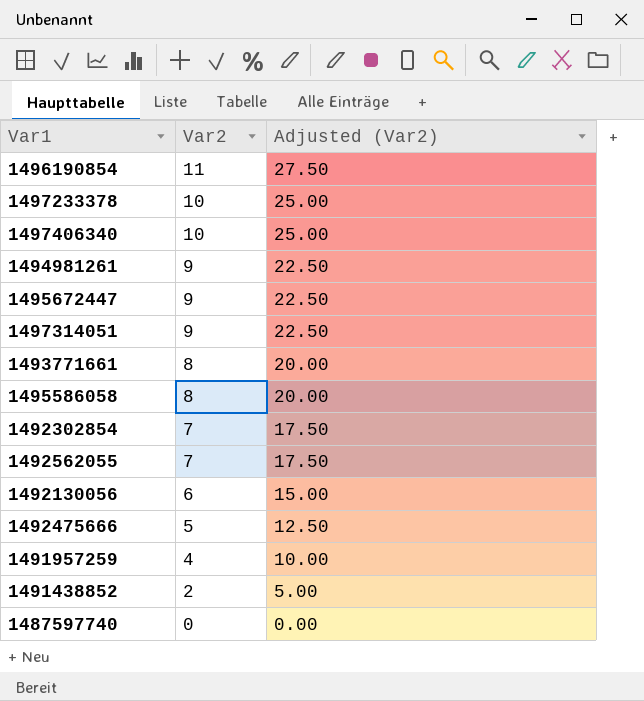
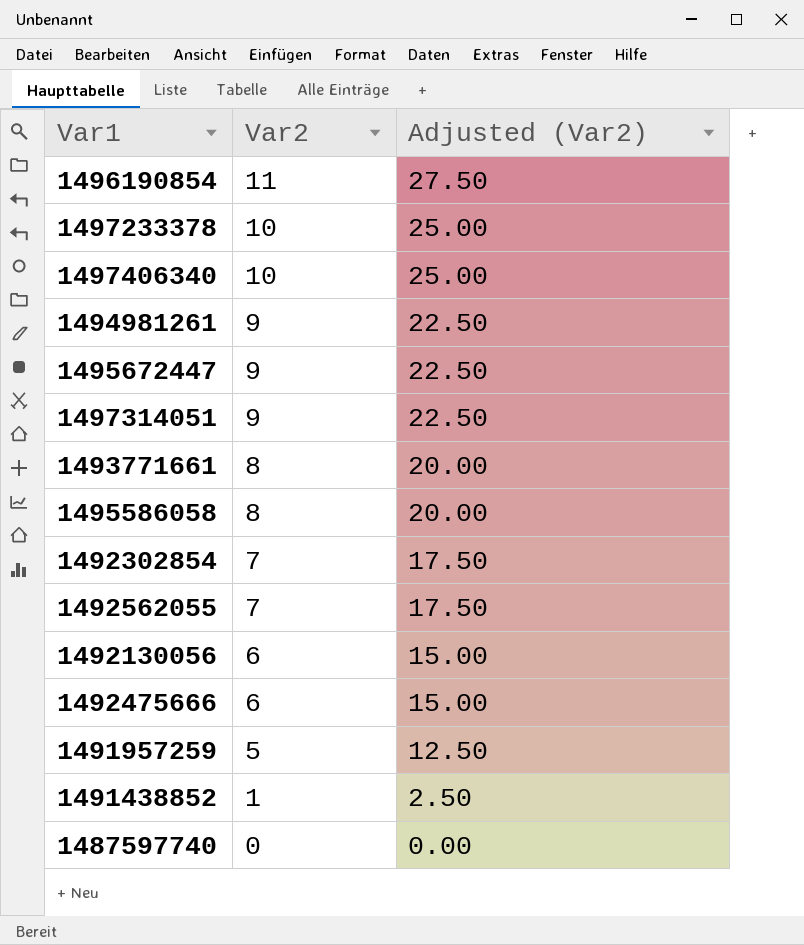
1492475666 | Var2: 5 -> 6
1492475666 | Adjusted (Var2): 12.50 -> 15.00
1491957259 | Var2: 4 -> 5
1491957259 | Adjusted (Var2): 10.00 -> 12.50
1491438852 | Var2: 2 -> 1
1491438852 | Adjusted (Var2): 5.00 -> 2.50

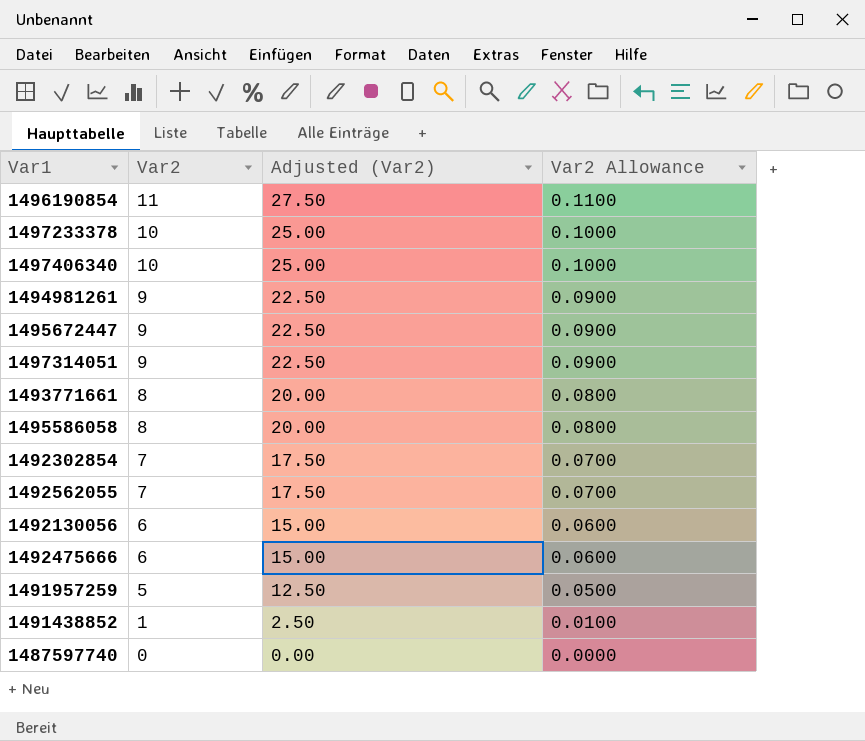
column Var2 Allowance | formula: none -> [Var2] * 0.01

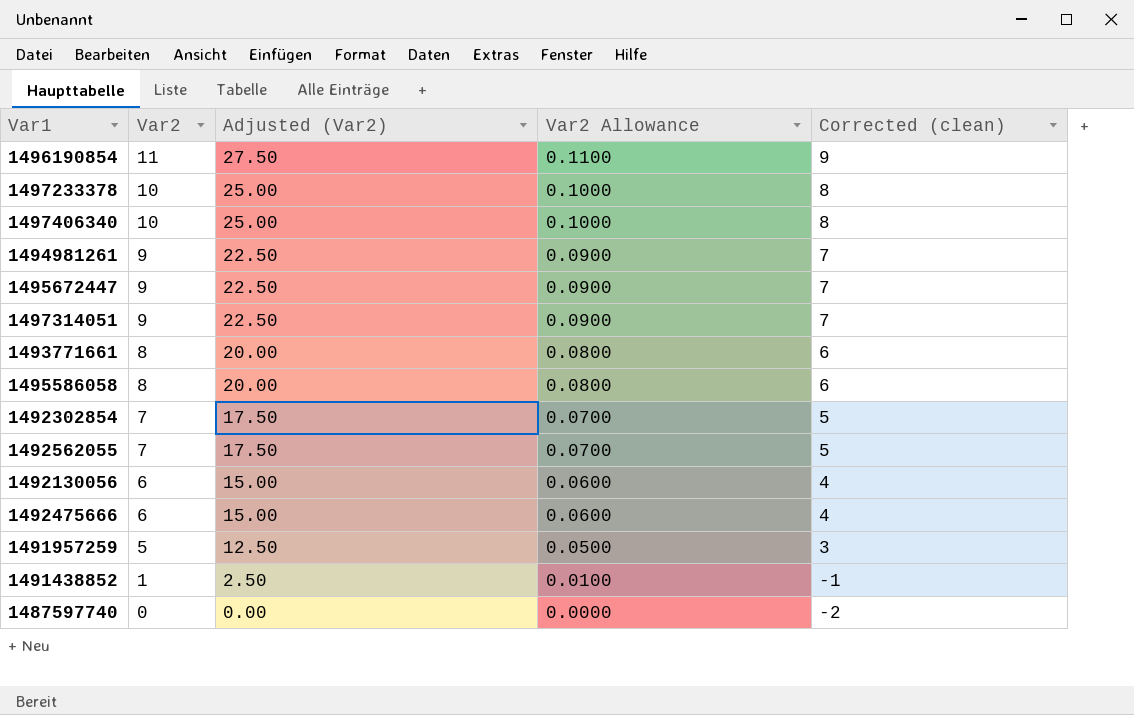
column Corrected (clean) | formula: none -> [Var2] - 2

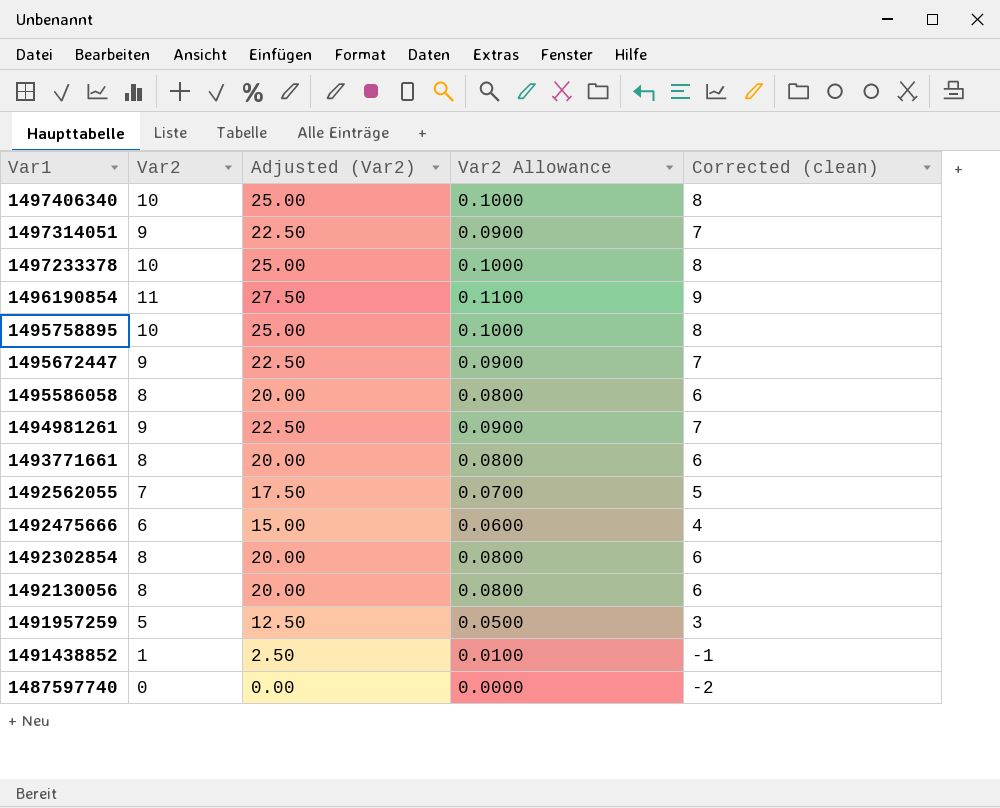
row order: Var2 descending -> Var1 descending
row 1495758895: none -> 10 | 25.00 | 0.1000 | 8
1492302854 | Var2: 7 -> 8
1492302854 | Adjusted (Var2): 17.50 -> 20.00
1492302854 | Var2 Allowance: 0.0700 -> 0.0800
1492302854 | Corrected (clean): 5 -> 6
1492130056 | Var2: 6 -> 8
1492130056 | Adjusted (Var2): 15.00 -> 20.00
1492130056 | Var2 Allowance: 0.0600 -> 0.0800
1492130056 | Corrected (clean): 4 -> 6

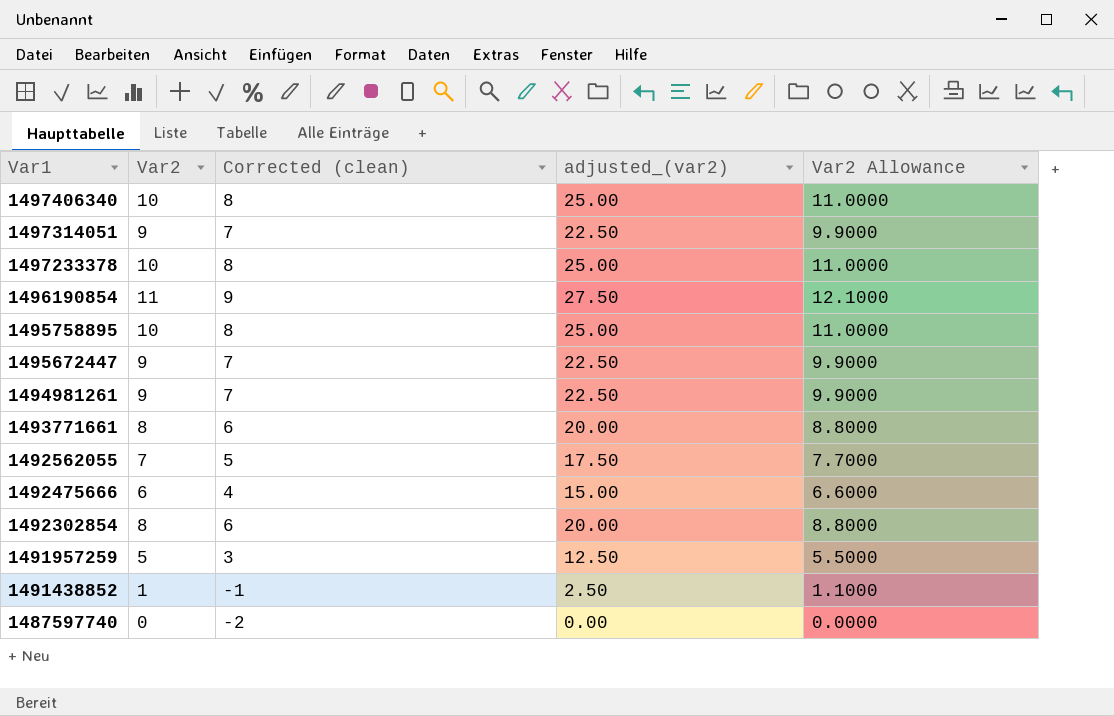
column Corrected (clean) | position: 5 -> 3
column name: Adjusted (Var2) -> adjusted_(var2)
column Var2 Allowance | formula: [Var2] * 0.01 -> [Var2] * 1.1
row 1495586058: 8 | 20.00 | 0.0800 | 6 -> none
row 1492130056: 8 | 20.00 | 0.0800 | 6 -> none

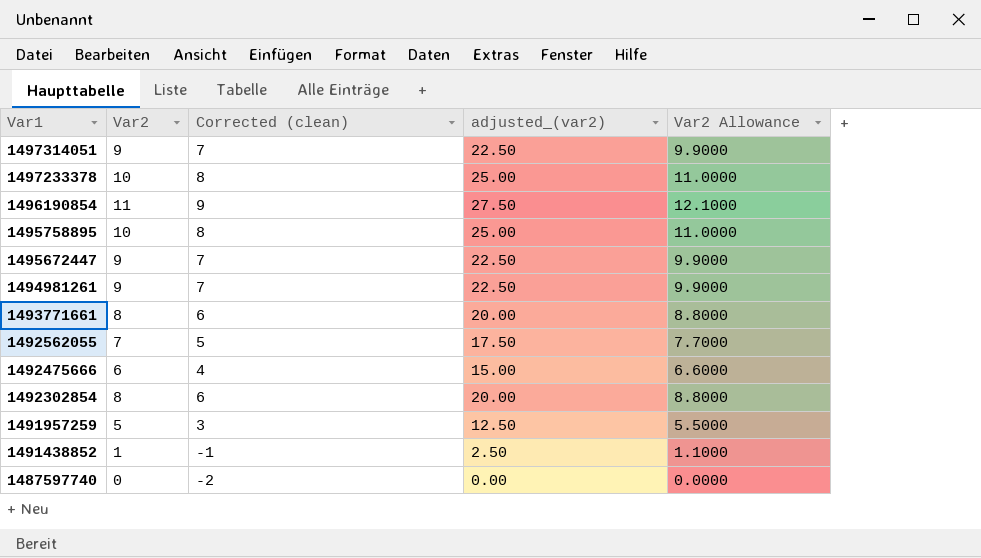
row 1497406340: 10 | 8 | 25.00 | 11.0000 -> none

